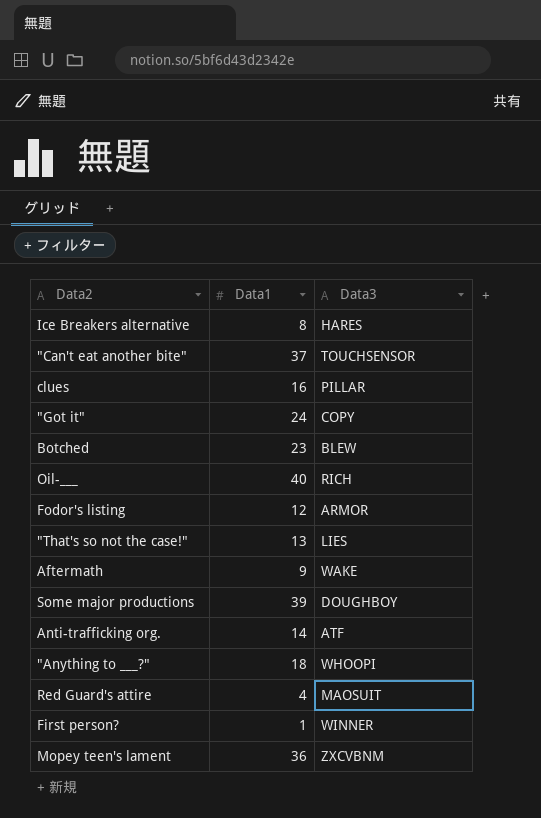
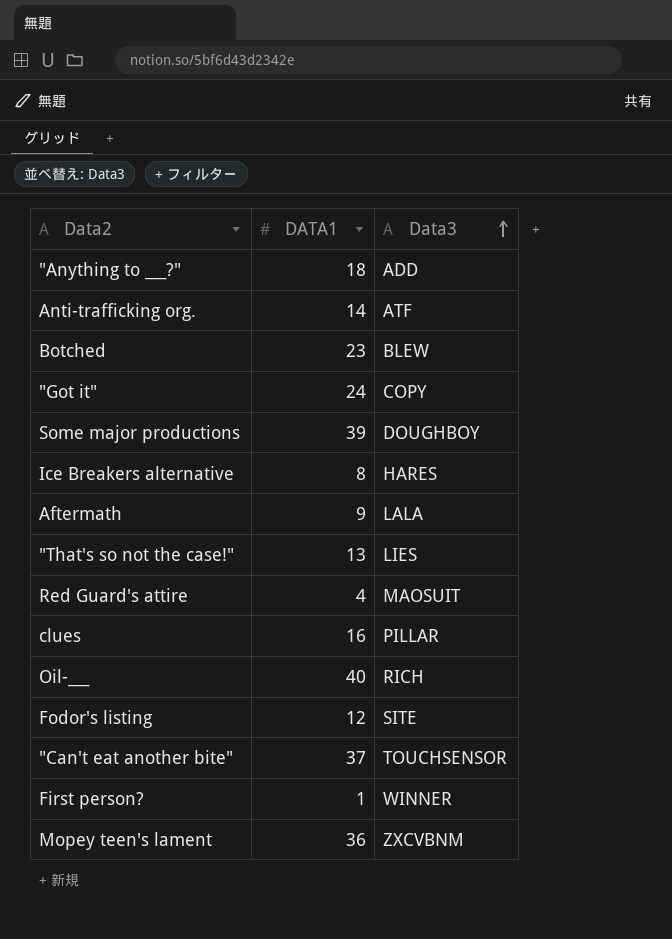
row order: none -> Data3 ascending
column name: Data1 -> DATA1
"Anything to ___?" | Data3: WHOOPI -> ADD
Aftermath | Data3: WAKE -> LALA
Fodor's listing | Data3: ARMOR -> SITE

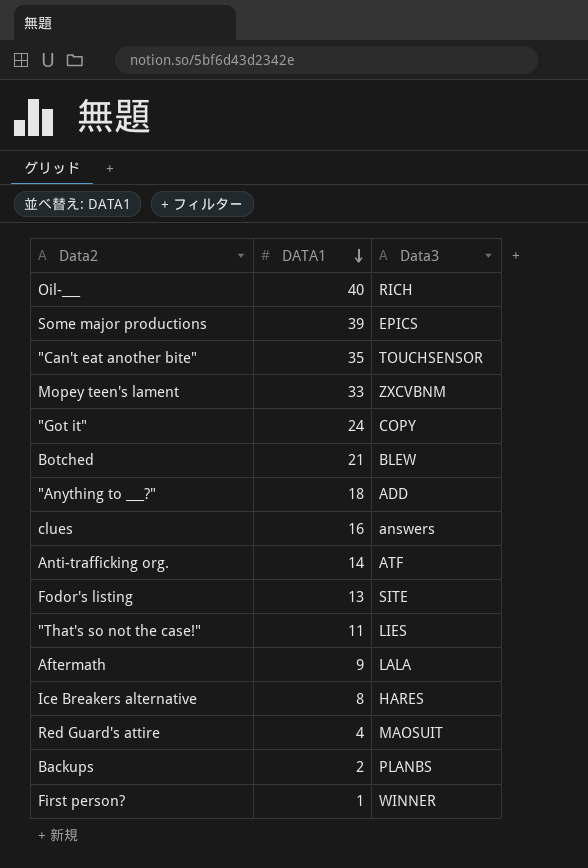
row order: Data3 ascending -> DATA1 descending
Some major productions | Data3: DOUGHBOY -> EPICS
"Can't eat another bite" | DATA1: 37 -> 35
Mopey teen's lament | DATA1: 36 -> 33
Botched | DATA1: 23 -> 21
clues | Data3: PILLAR -> answers
Fodor's listing | DATA1: 12 -> 13
"That's so not the case!" | DATA1: 13 -> 11
row Backups: none -> 2 | PLANBS

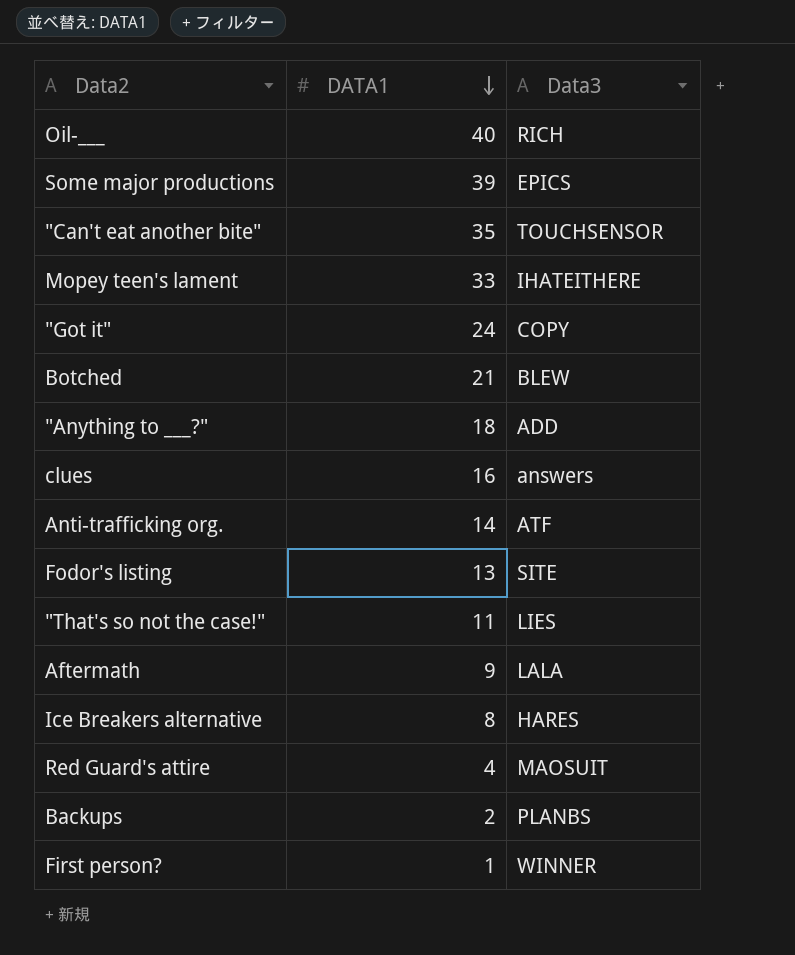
Mopey teen's lament | Data3: ZXCVBNM -> IHATEITHERE

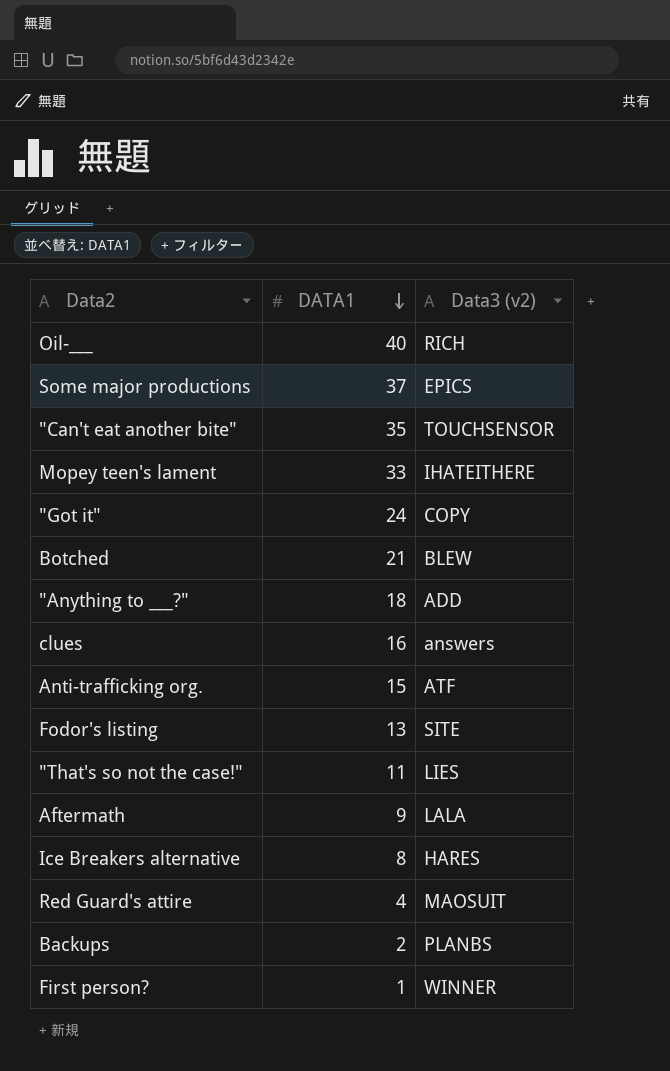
column name: Data3 -> Data3 (v2)
Some major productions | DATA1: 39 -> 37
Anti-trafficking org. | DATA1: 14 -> 15

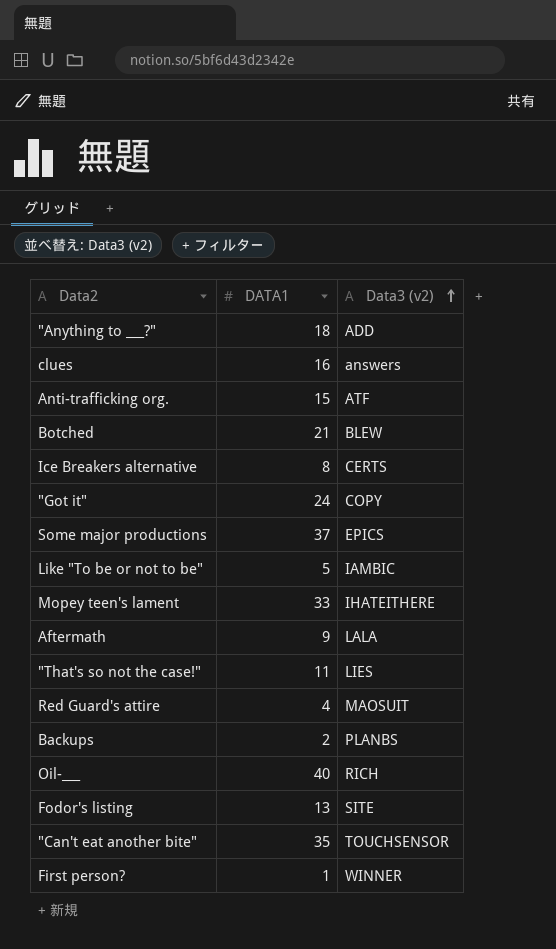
row order: DATA1 descending -> Data3 (v2) ascending
Ice Breakers alternative | Data3 (v2): HARES -> CERTS
row Like "To be or not to be": none -> 5 | IAMBIC

